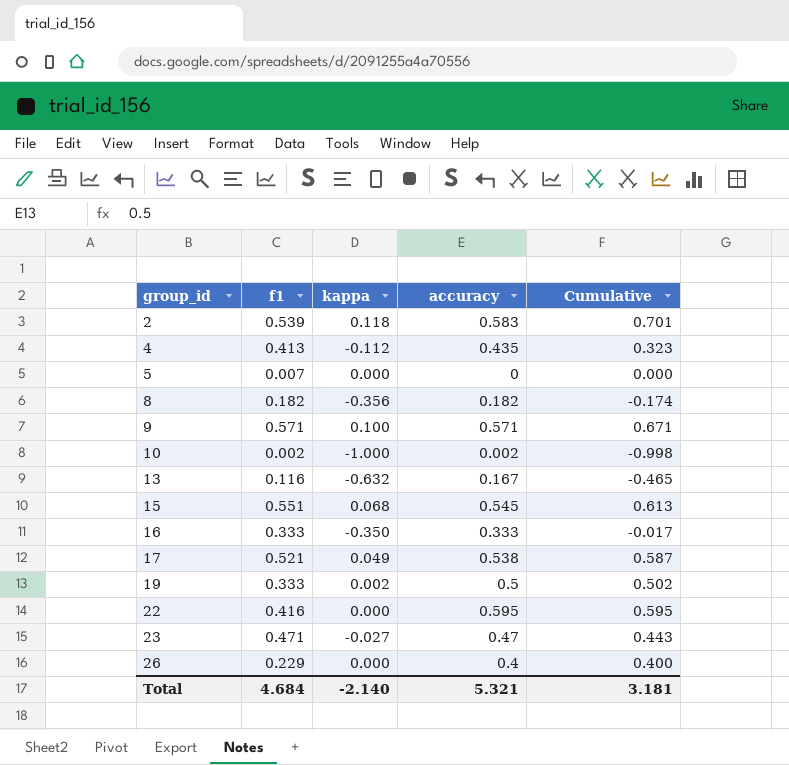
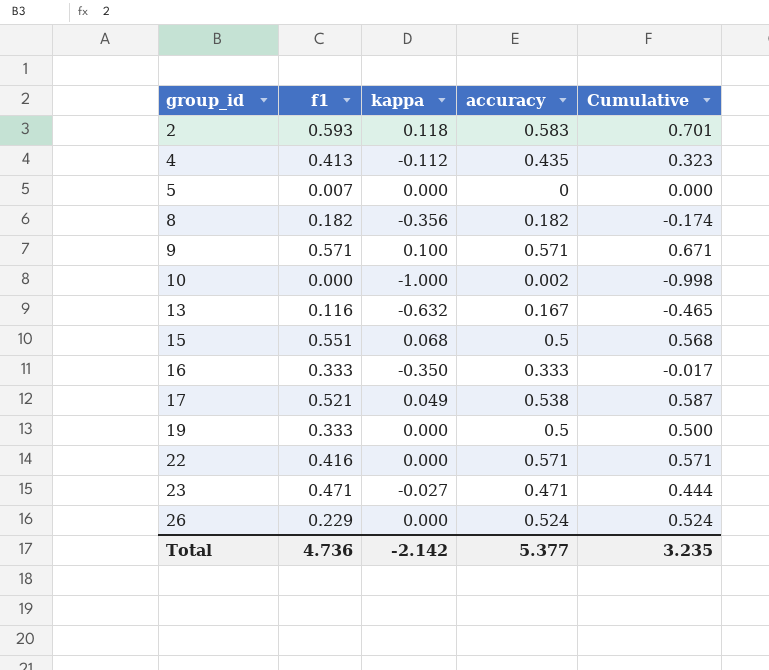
2 | f1: 0.539 -> 0.593
10 | f1: 0.002 -> 0.000
15 | accuracy: 0.545 -> 0.5
15 | Cumulative: 0.613 -> 0.568
19 | kappa: 0.002 -> 0.000
19 | Cumulative: 0.502 -> 0.500
22 | accuracy: 0.595 -> 0.571
22 | Cumulative: 0.595 -> 0.571
23 | accuracy: 0.47 -> 0.471
23 | Cumulative: 0.443 -> 0.444
26 | accuracy: 0.4 -> 0.524
26 | Cumulative: 0.400 -> 0.524
Total | f1: 4.684 -> 4.736
Total | kappa: -2.140 -> -2.142
Total | accuracy: 5.321 -> 5.377
Total | Cumulative: 3.181 -> 3.235

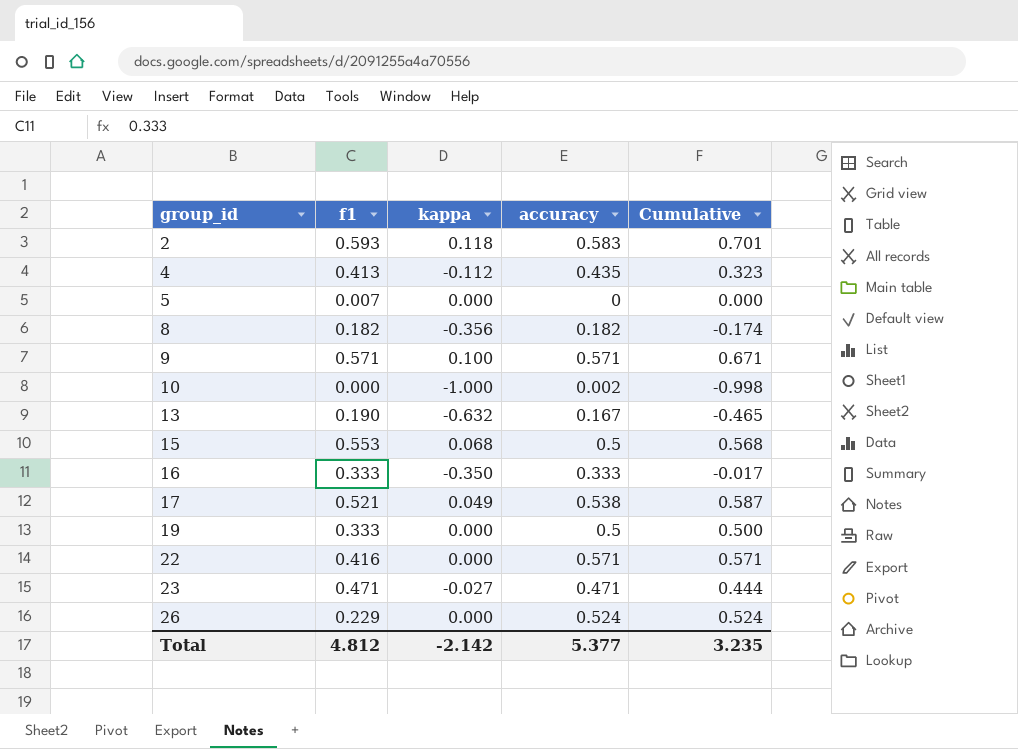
13 | f1: 0.116 -> 0.190
15 | f1: 0.551 -> 0.553
Total | f1: 4.736 -> 4.812

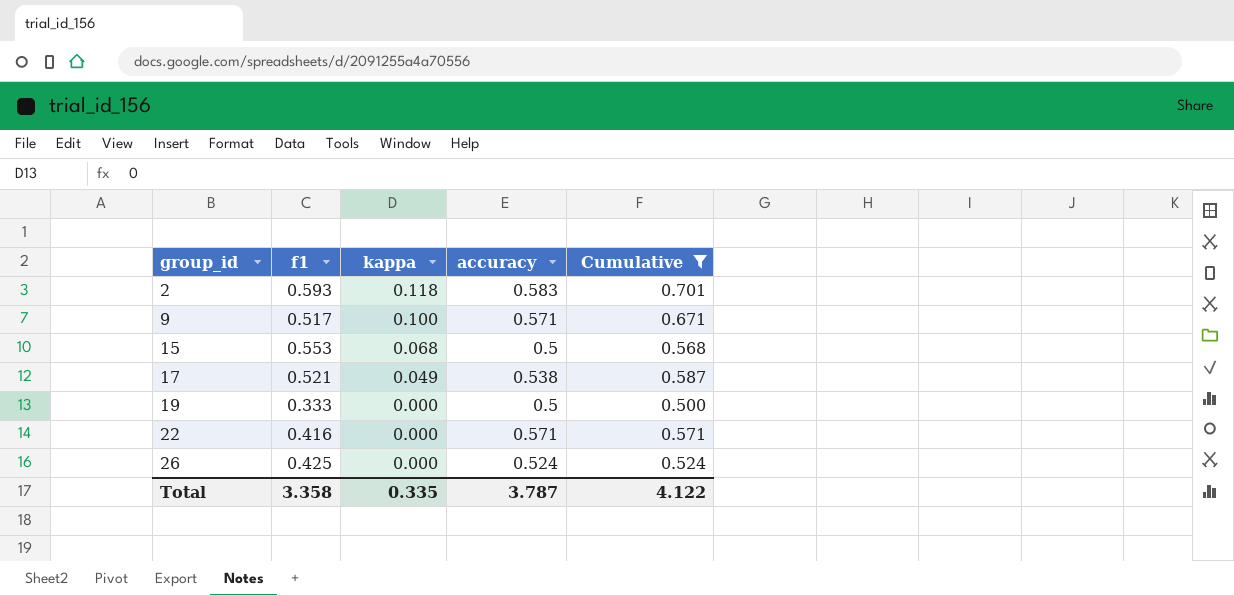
filter: none -> Cumulative >= 0.500
9 | f1: 0.571 -> 0.517
26 | f1: 0.229 -> 0.425
Total | f1: 4.812 -> 3.358
Total | kappa: -2.142 -> 0.335
Total | accuracy: 5.377 -> 3.787
Total | Cumulative: 3.235 -> 4.122

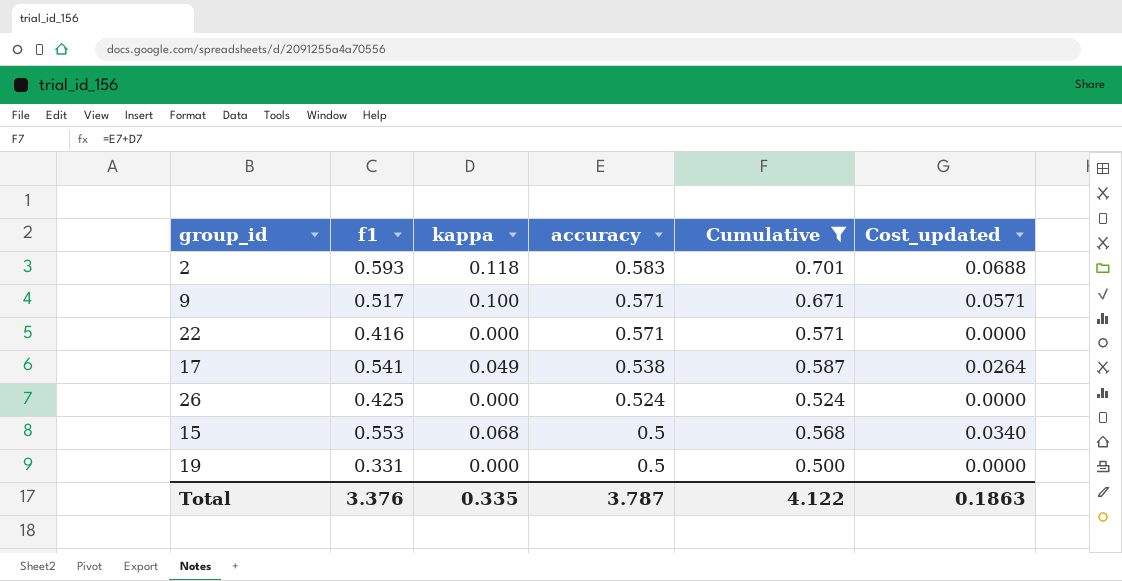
row order: group_id ascending -> accuracy descending
column Cost_updated | formula: none -> [kappa] * [accuracy]
17 | f1: 0.521 -> 0.541
19 | f1: 0.333 -> 0.331
Total | f1: 3.358 -> 3.376

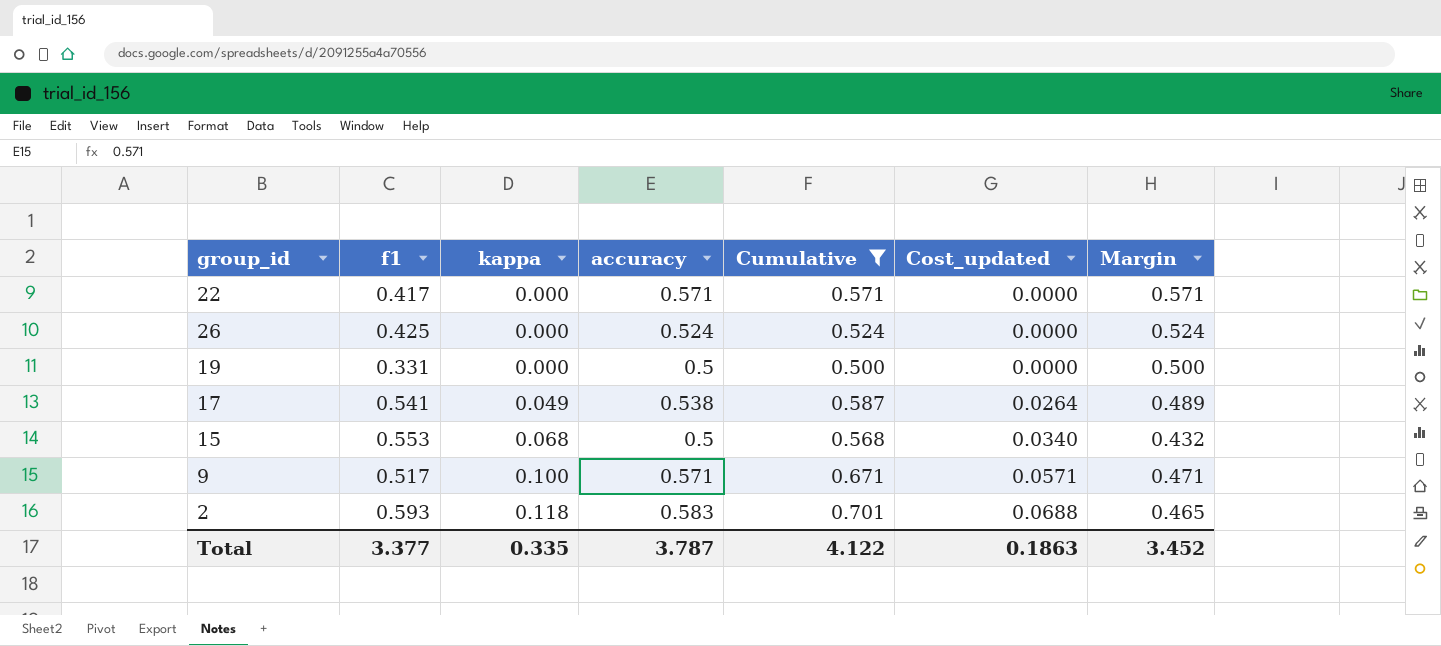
row order: accuracy descending -> kappa ascending
column Margin | formula: none -> [accuracy] - [kappa]
22 | f1: 0.416 -> 0.417
Total | f1: 3.376 -> 3.377

